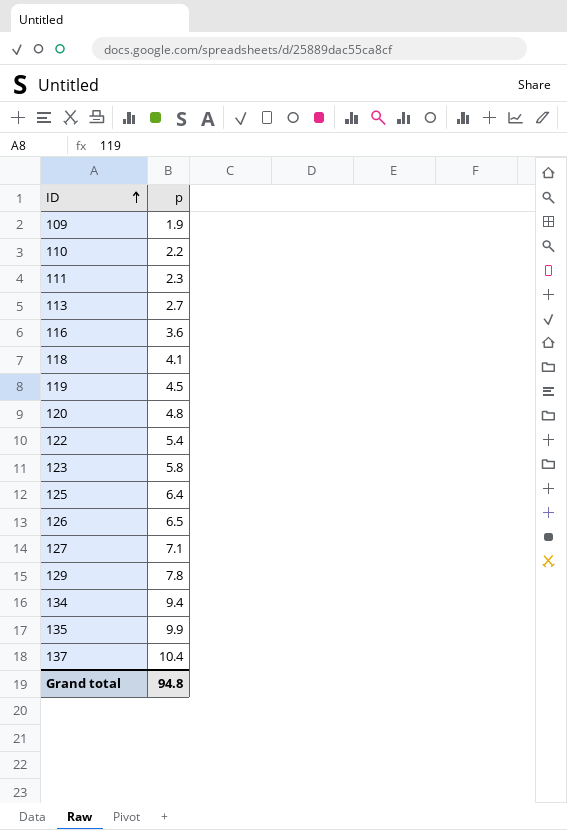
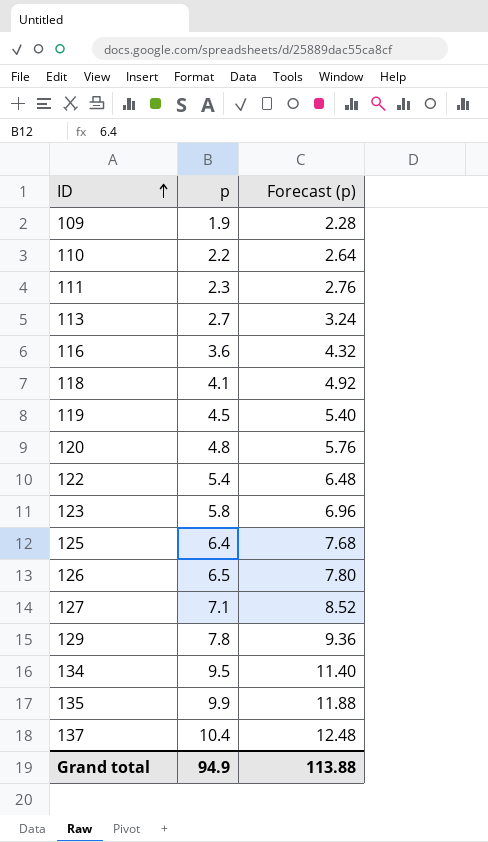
column Forecast (p) | formula: none -> [p] * 1.2
134 | p: 9.4 -> 9.5
Grand total | p: 94.8 -> 94.9

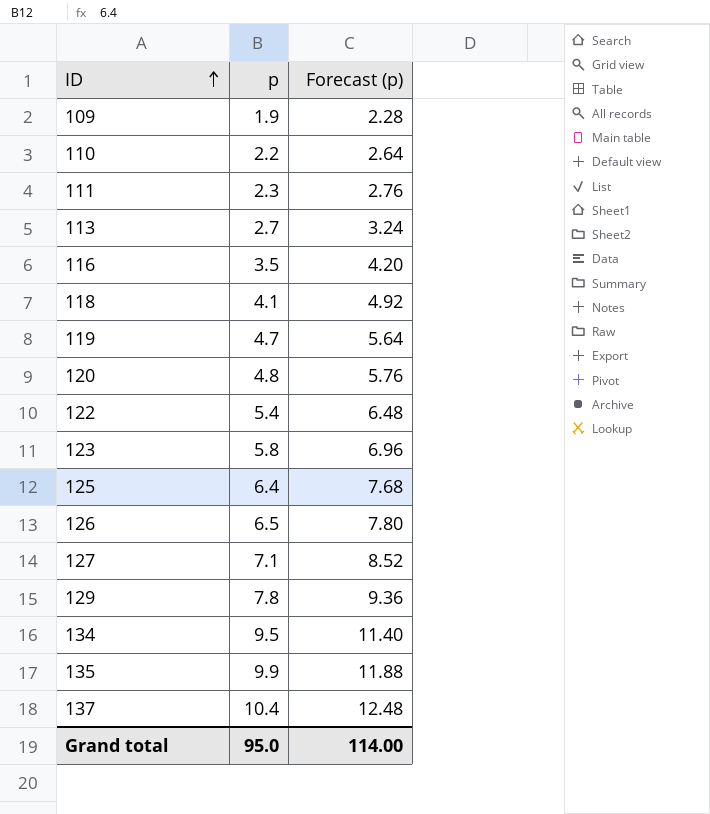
116 | p: 3.6 -> 3.5
116 | Forecast (p): 4.32 -> 4.20
119 | p: 4.5 -> 4.7
119 | Forecast (p): 5.40 -> 5.64
Grand total | p: 94.9 -> 95.0
Grand total | Forecast (p): 113.88 -> 114.00

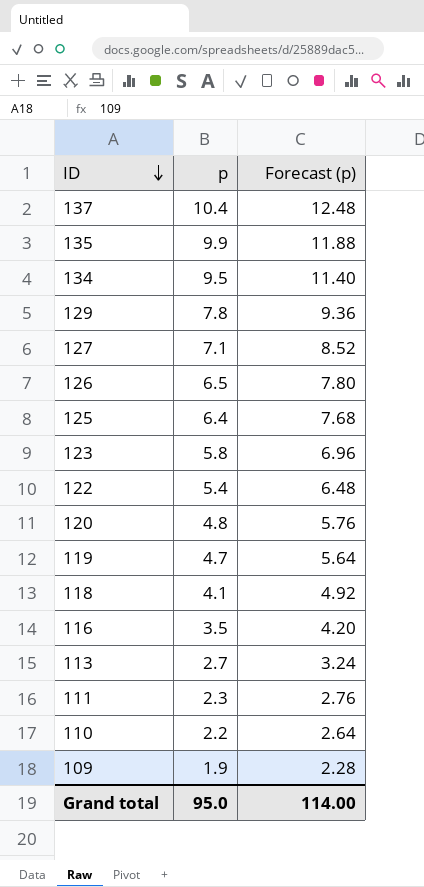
row order: ID ascending -> ID descending

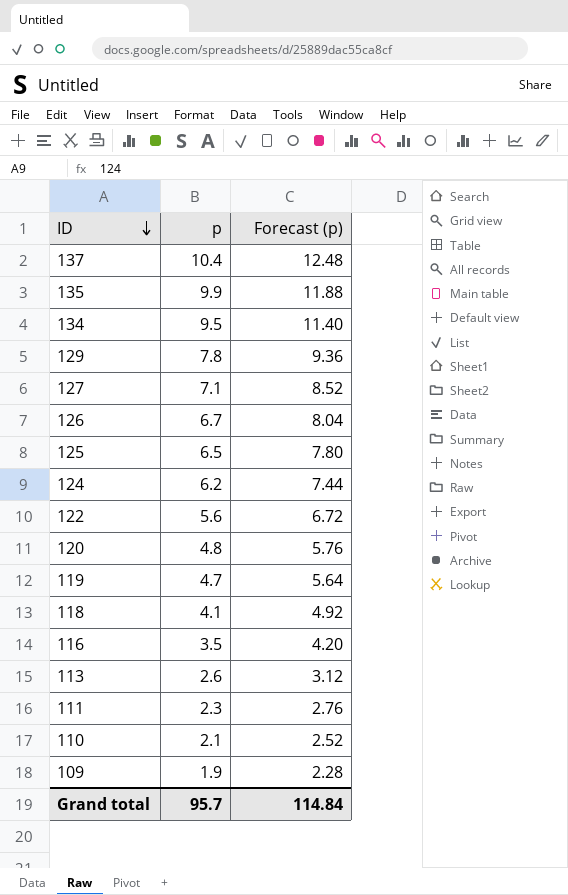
row 123: 5.8 | 6.96 -> none
126 | p: 6.5 -> 6.7
126 | Forecast (p): 7.80 -> 8.04
125 | p: 6.4 -> 6.5
125 | Forecast (p): 7.68 -> 7.80
row 124: none -> 6.2 | 7.44
122 | p: 5.4 -> 5.6
122 | Forecast (p): 6.48 -> 6.72
113 | p: 2.7 -> 2.6
113 | Forecast (p): 3.24 -> 3.12
110 | p: 2.2 -> 2.1
110 | Forecast (p): 2.64 -> 2.52
Grand total | p: 95.0 -> 95.7
Grand total | Forecast (p): 114.00 -> 114.84

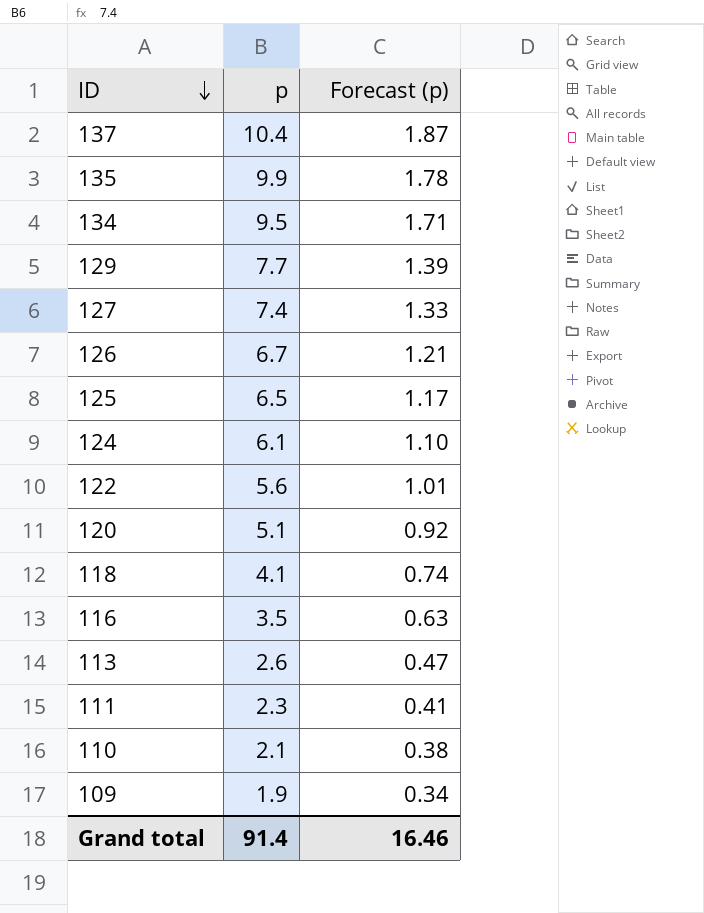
column Forecast (p) | formula: [p] * 1.2 -> [p] * 0.18
row 119: 4.7 | 5.64 -> none
129 | p: 7.8 -> 7.7
127 | p: 7.1 -> 7.4
124 | p: 6.2 -> 6.1
120 | p: 4.8 -> 5.1
Grand total | p: 95.7 -> 91.4
Grand total | Forecast (p): 114.84 -> 16.46

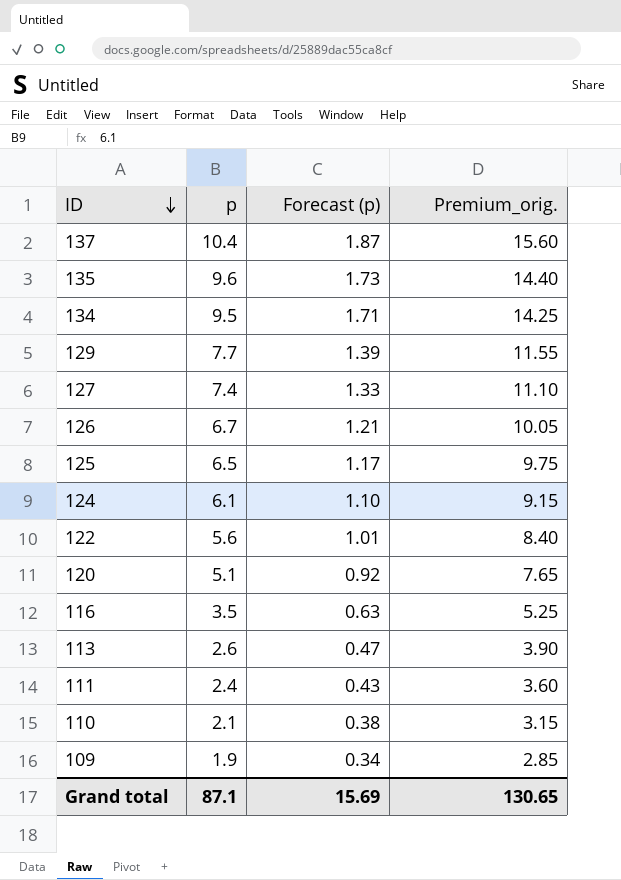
column Premium_orig. | formula: none -> [p] * 1.5
row 118: 4.1 | 0.74 -> none
135 | p: 9.9 -> 9.6
135 | Forecast (p): 1.78 -> 1.73
111 | p: 2.3 -> 2.4
111 | Forecast (p): 0.41 -> 0.43
Grand total | p: 91.4 -> 87.1
Grand total | Forecast (p): 16.46 -> 15.69

